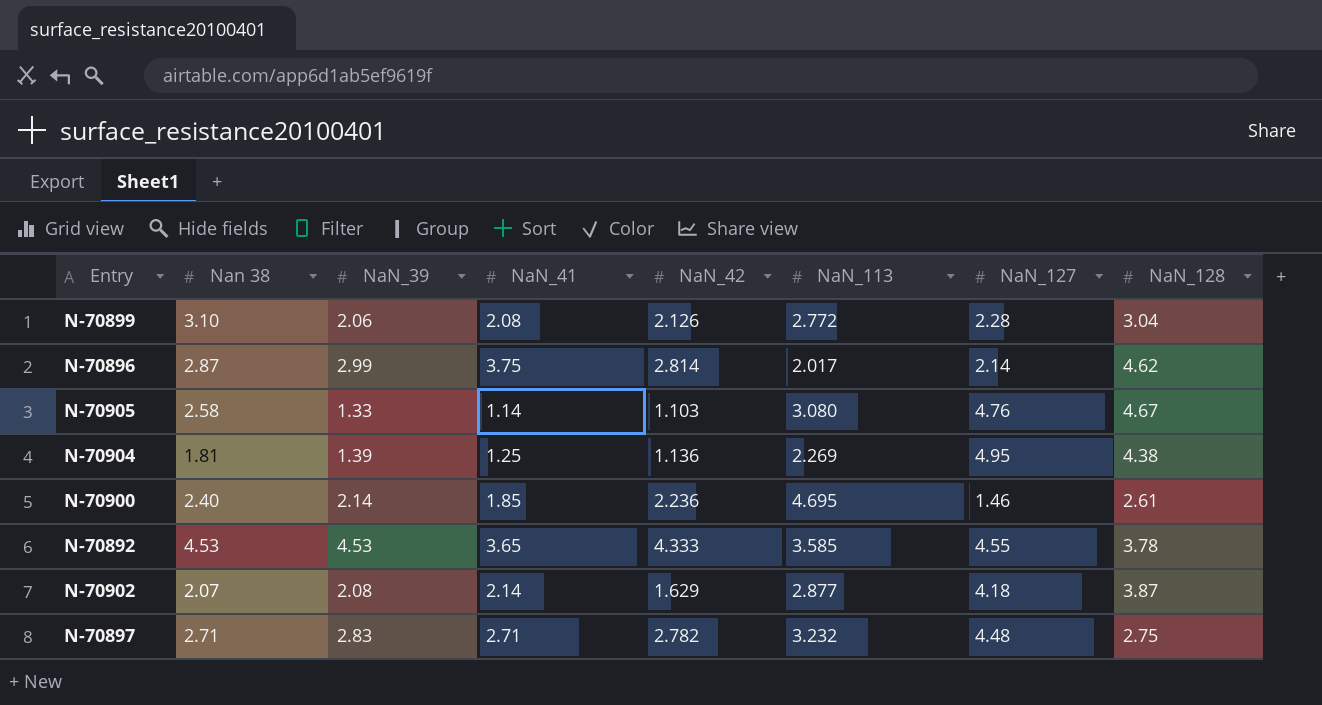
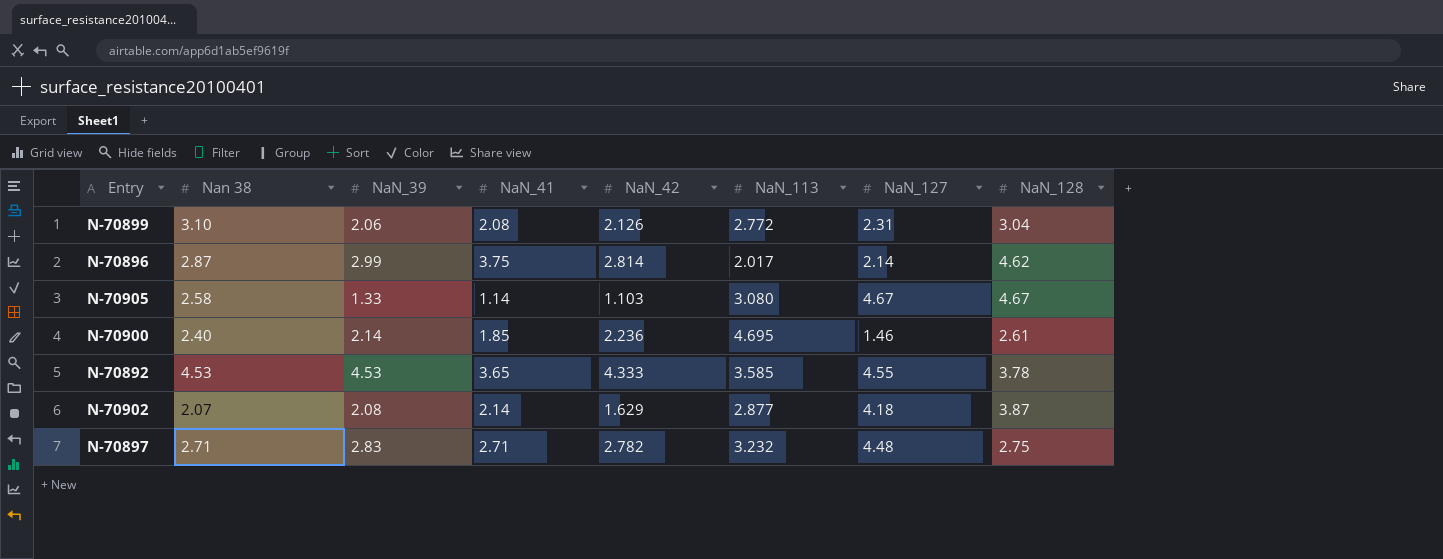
row N-70904: 1.81 | 1.39 | 1.25 | 1.136 | 2.269 | 4.95 | 4.38 -> none
N-70899 | NaN_127: 2.28 -> 2.31
N-70905 | NaN_127: 4.76 -> 4.67

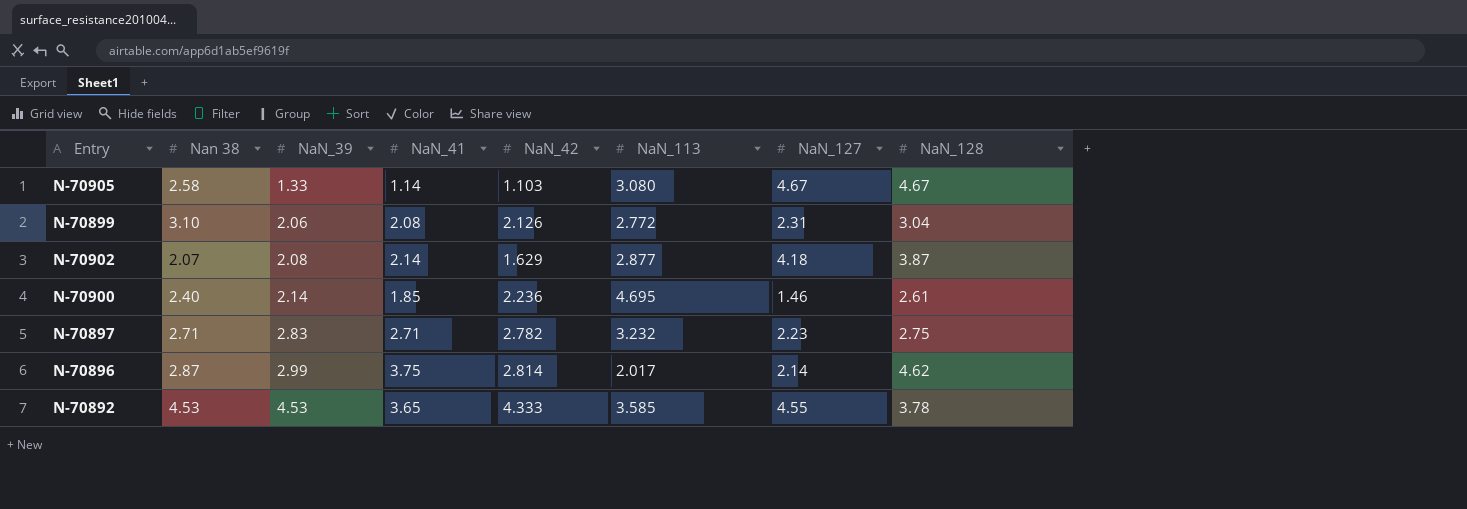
row order: none -> NaN_39 ascending
N-70897 | NaN_127: 4.48 -> 2.23

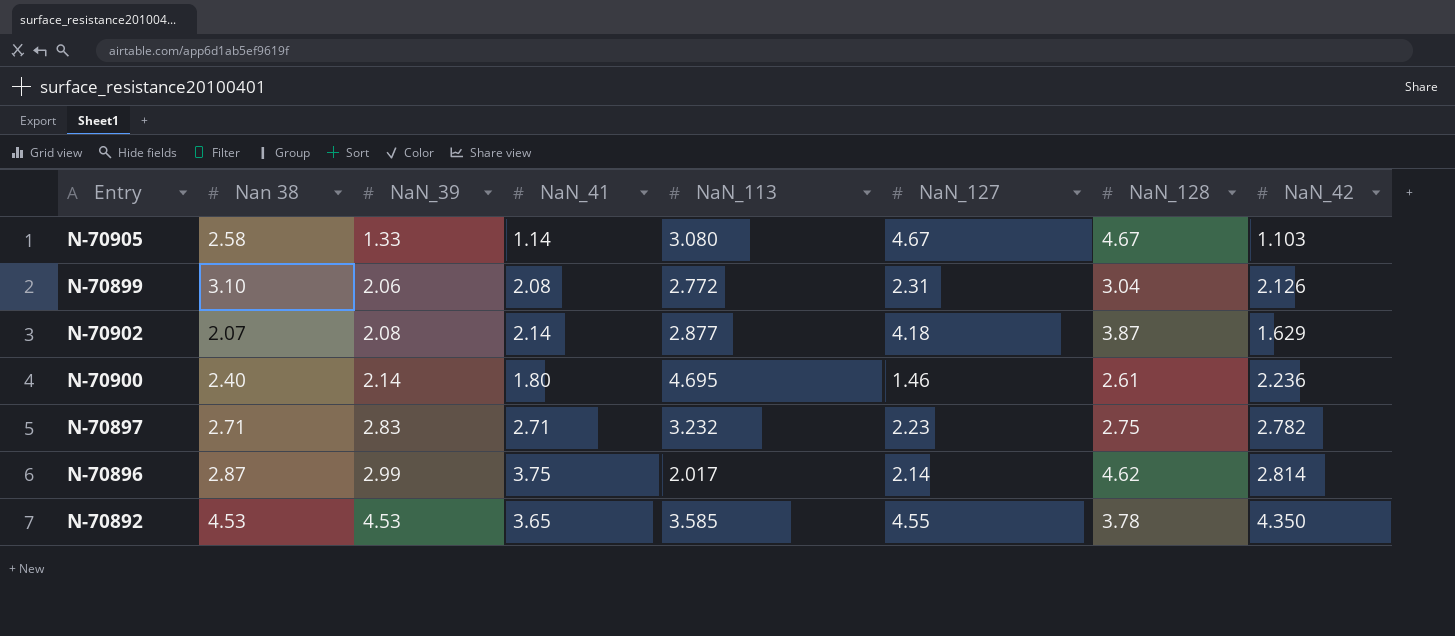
column NaN_42 | position: 5 -> 8
N-70900 | NaN_41: 1.85 -> 1.80
N-70892 | NaN_42: 4.333 -> 4.350

